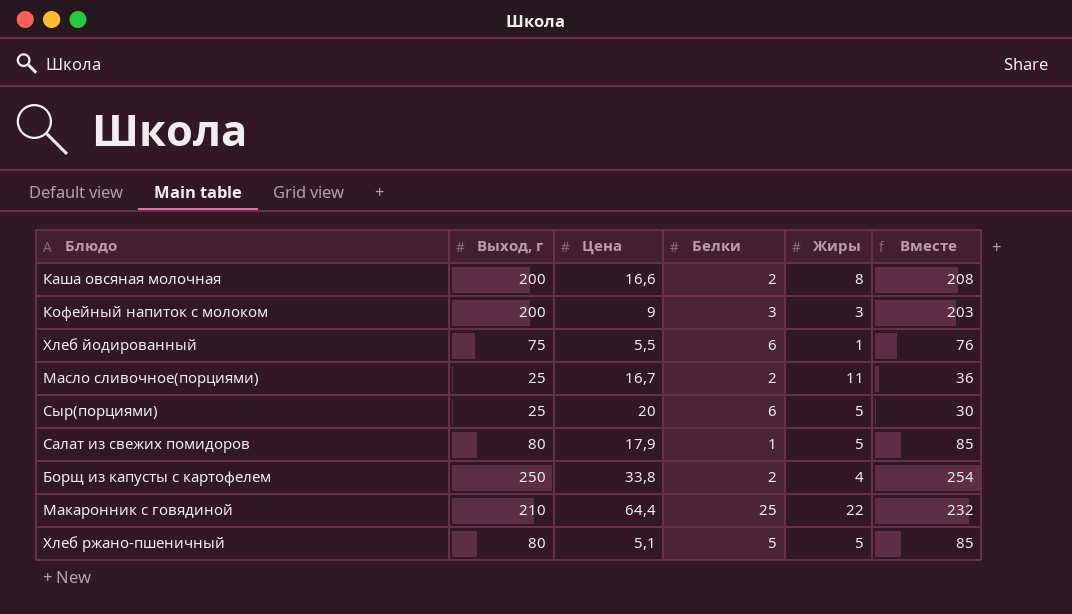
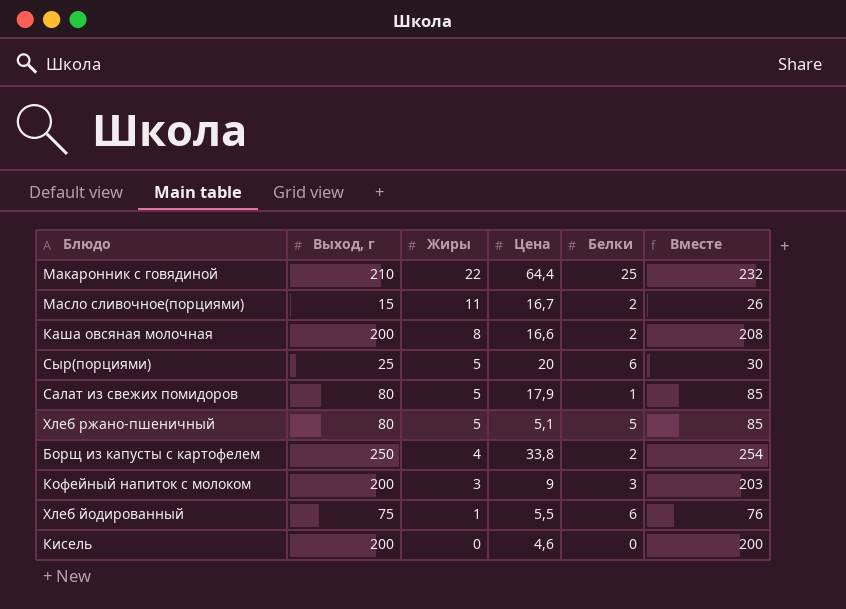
row order: none -> Жиры descending
column Жиры | position: 5 -> 3
Масло сливочное(порциями) | Выход, г: 25 -> 15
Масло сливочное(порциями) | Вместе: 36 -> 26
row Кисель: none -> 200 | 0 | 4,6 | 0 | 200

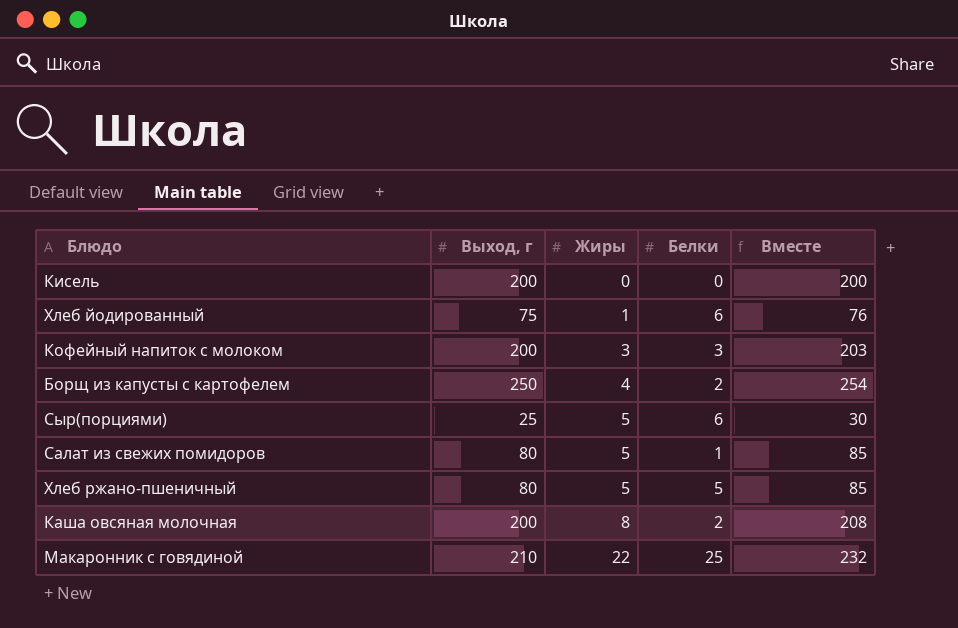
row order: Жиры descending -> Жиры ascending
column Цена | position: 4 -> none
row Масло сливочное(порциями): 15 | 11 | 16,7 | 2 | 26 -> none

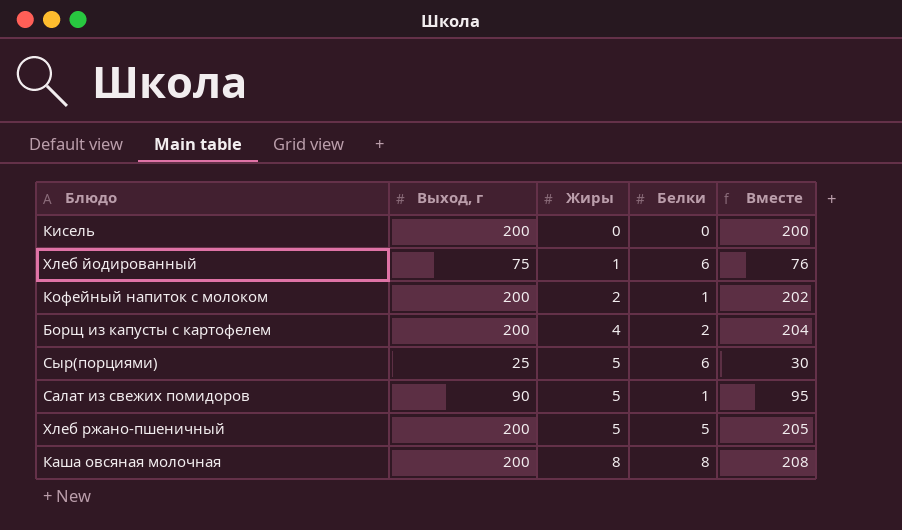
row Макаронник с говядиной: 210 | 22 | 25 | 232 -> none
Кофейный напиток с молоком | Жиры: 3 -> 2
Кофейный напиток с молоком | Белки: 3 -> 1
Кофейный напиток с молоком | Вместе: 203 -> 202
Борщ из капусты с картофелем | Выход, г: 250 -> 200
Борщ из капусты с картофелем | Вместе: 254 -> 204
Салат из свежих помидоров | Выход, г: 80 -> 90
Салат из свежих помидоров | Вместе: 85 -> 95
Хлеб ржано-пшеничный | Выход, г: 80 -> 200
Хлеб ржано-пшеничный | Вместе: 85 -> 205
Каша овсяная молочная | Белки: 2 -> 8

